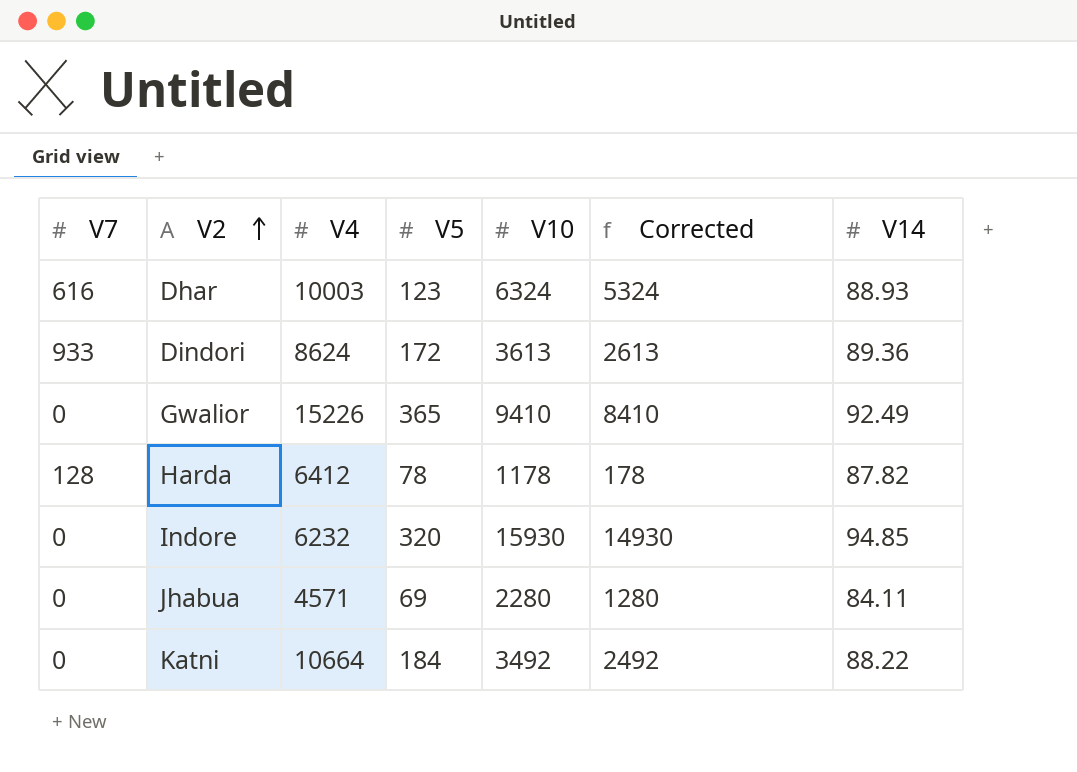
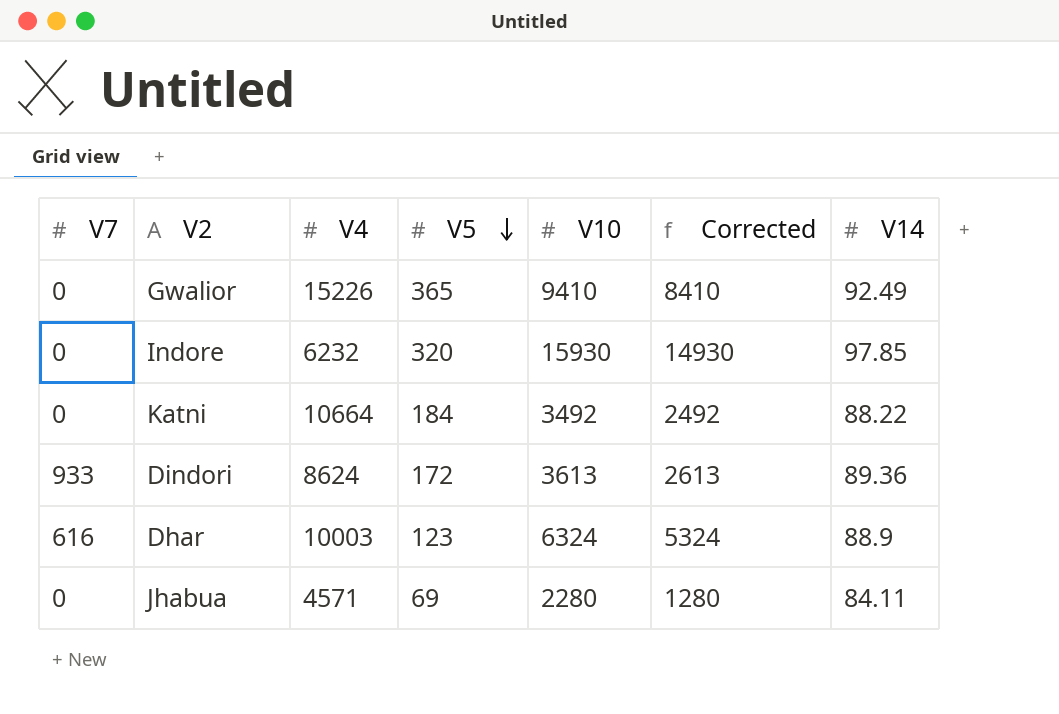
row order: V2 ascending -> V5 descending
row Harda: 128 | 6412 | 78 | 1178 | 178 | 87.82 -> none
Indore | V14: 94.85 -> 97.85
Dhar | V14: 88.93 -> 88.9

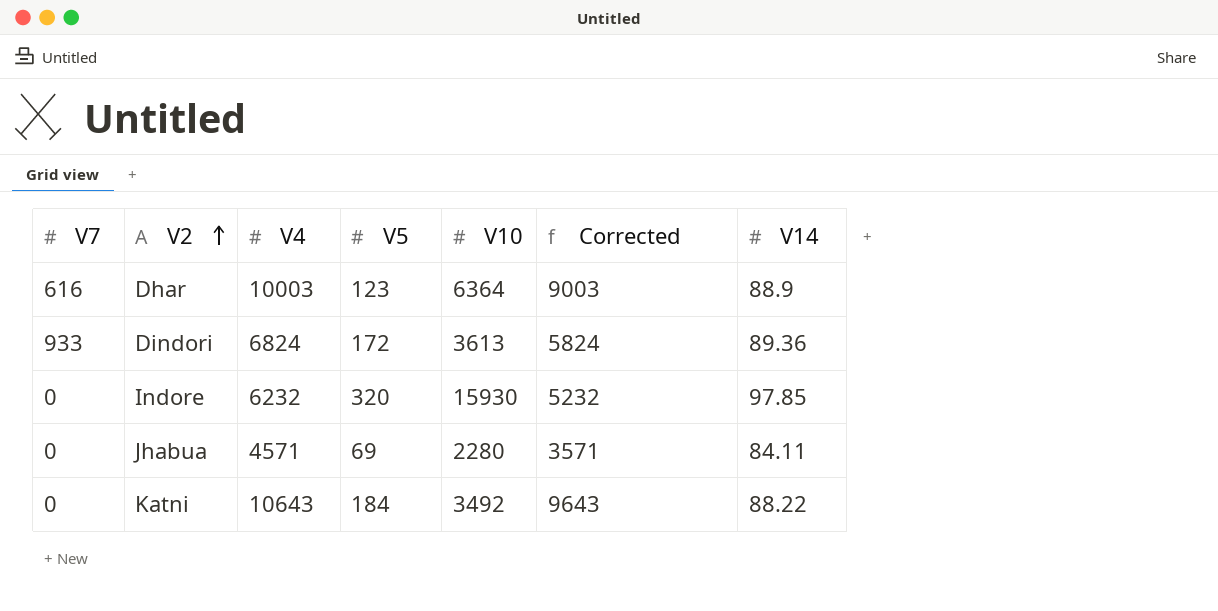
row order: V5 descending -> V2 ascending
column Corrected | formula: [V10] - 1000 -> [V4] - 1000
row Gwalior: 0 | 15226 | 365 | 9410 | 8410 | 92.49 -> none
Dhar | V10: 6324 -> 6364
Dindori | V4: 8624 -> 6824
Katni | V4: 10664 -> 10643

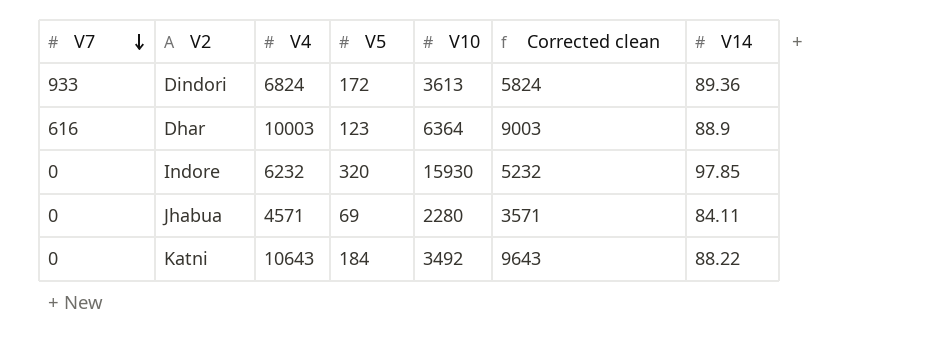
row order: V2 ascending -> V7 descending
column name: Corrected -> Corrected clean

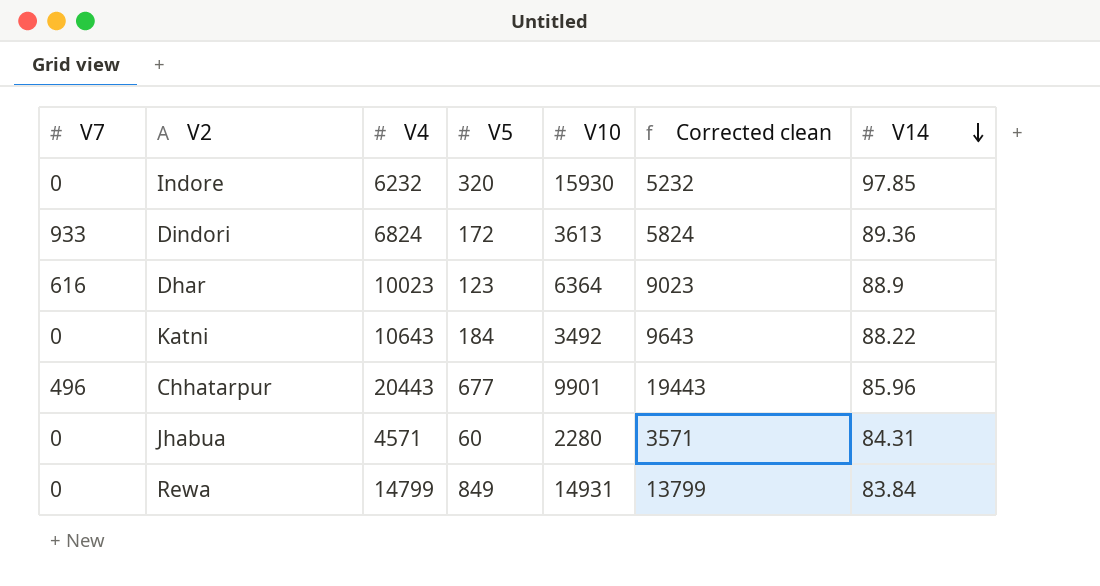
row order: V7 descending -> V14 descending
Dhar | V4: 10003 -> 10023
Dhar | Corrected clean: 9003 -> 9023
row Chhatarpur: none -> 496 | 20443 | 677 | 9901 | 19443 | 85.96
Jhabua | V5: 69 -> 60
Jhabua | V14: 84.11 -> 84.31
row Rewa: none -> 0 | 14799 | 849 | 14931 | 13799 | 83.84

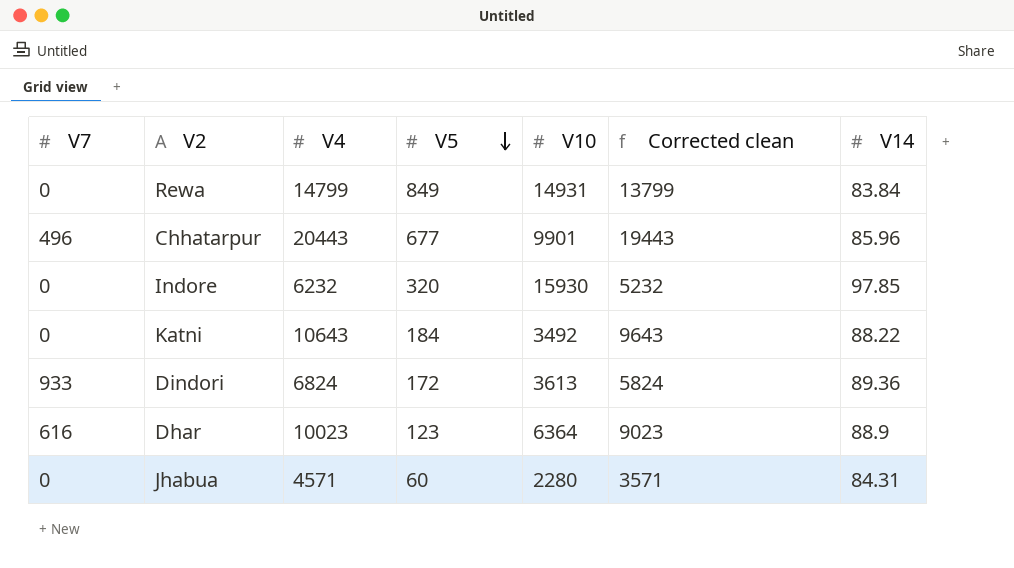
row order: V14 descending -> V5 descending

